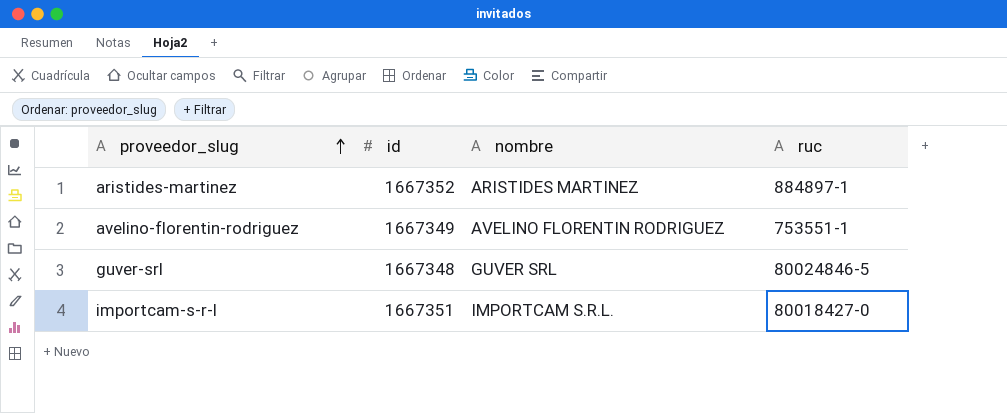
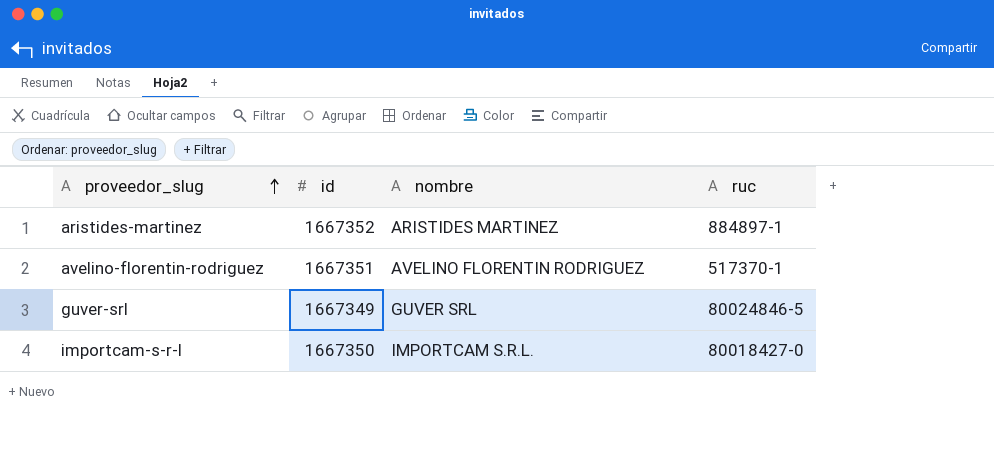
avelino-florentin-rodriguez | id: 1667349 -> 1667351
avelino-florentin-rodriguez | ruc: 753551-1 -> 517370-1
guver-srl | id: 1667348 -> 1667349
importcam-s-r-l | id: 1667351 -> 1667350

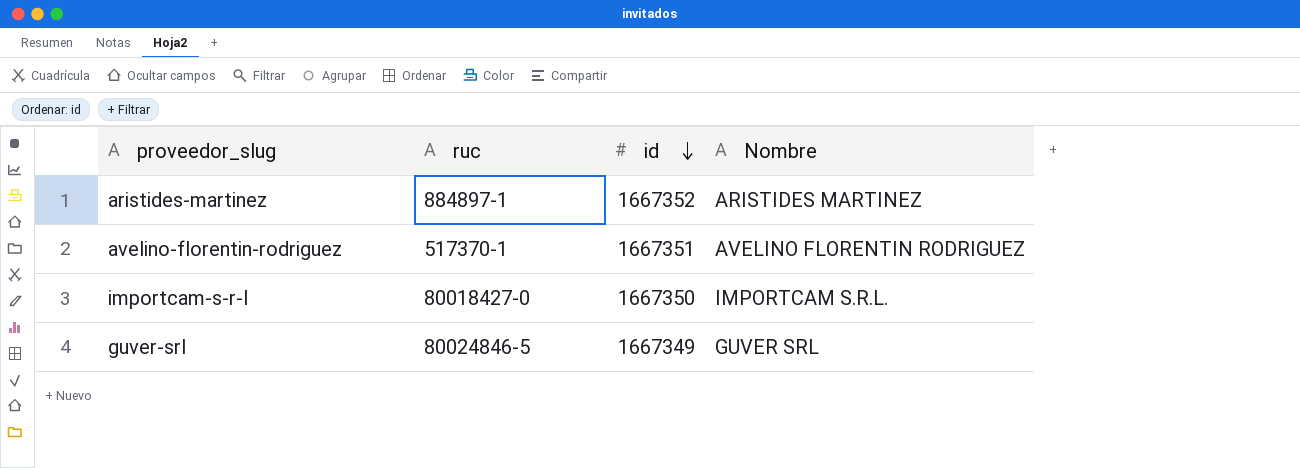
row order: proveedor_slug ascending -> id descending
column ruc | position: 4 -> 2
column name: nombre -> Nombre

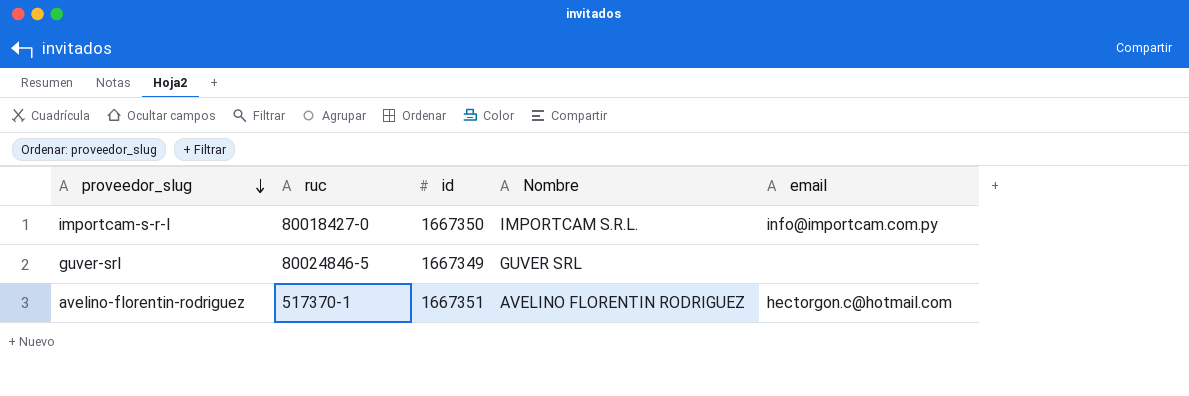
row order: id descending -> proveedor_slug descending
column email | position: none -> 5
row aristides-martinez: 884897-1 | 1667352 | ARISTIDES MARTINEZ -> none

